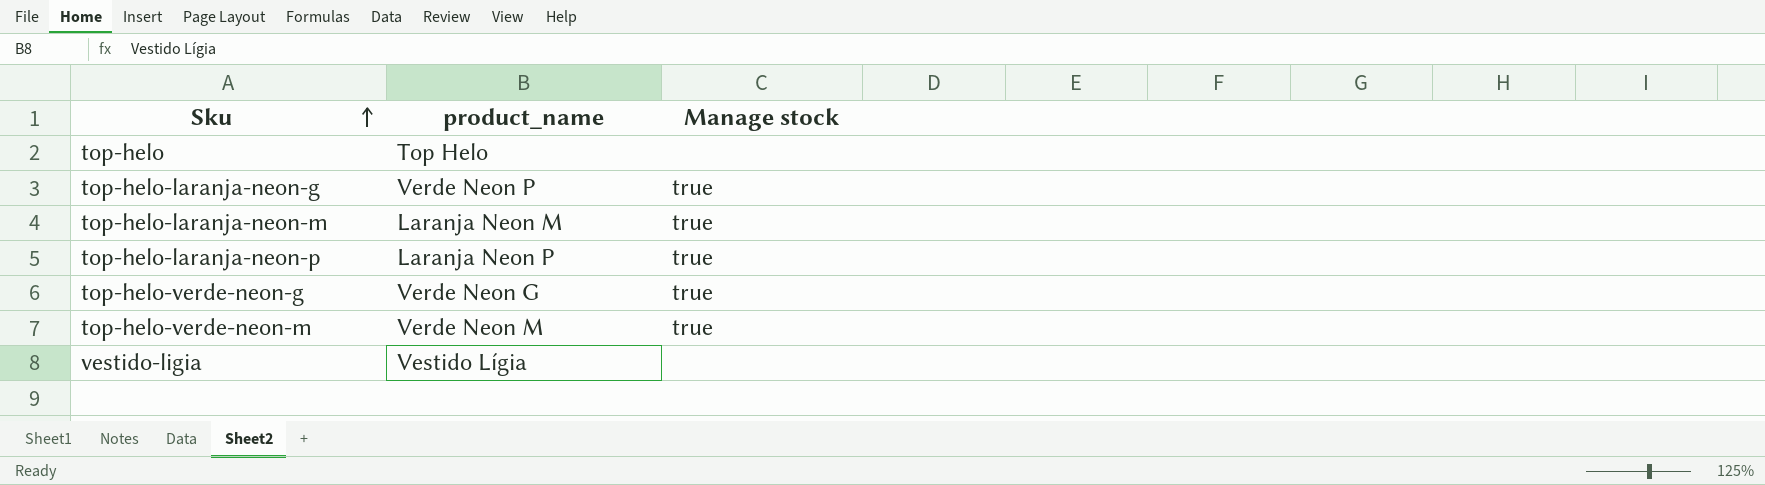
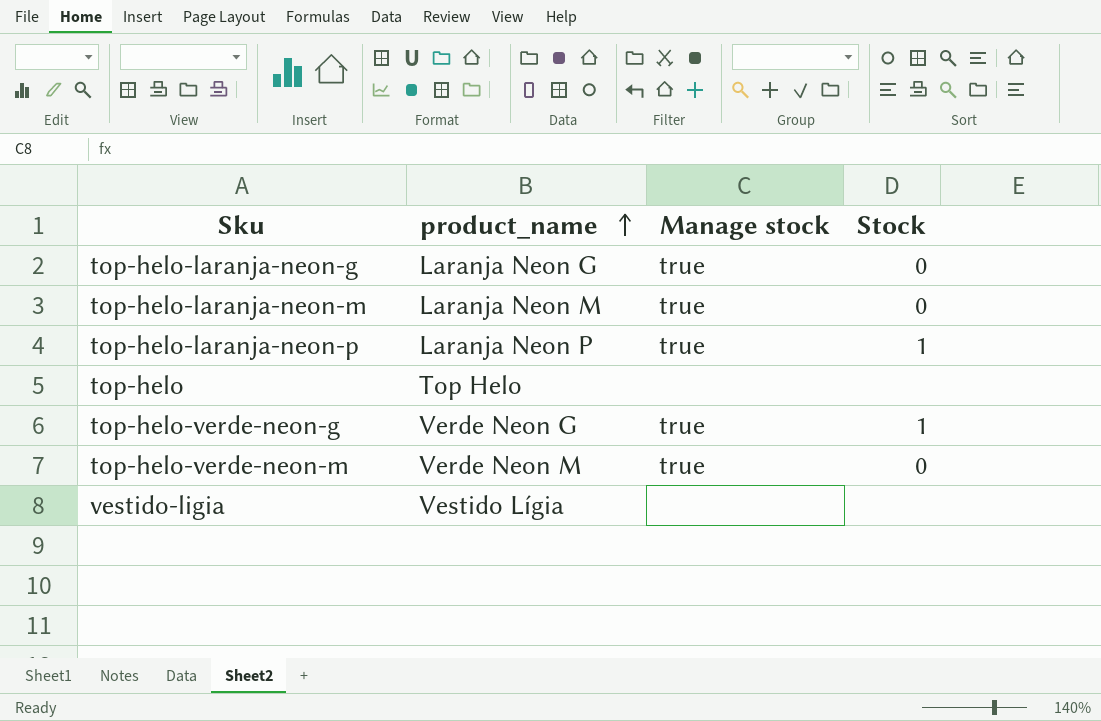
row order: Sku ascending -> product_name ascending
column Stock | position: none -> 4
top-helo-laranja-neon-g | product_name: Verde Neon P -> Laranja Neon G

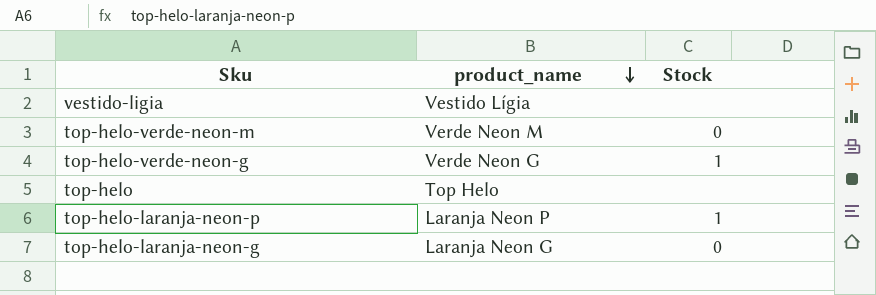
row order: product_name ascending -> product_name descending
column Manage stock | position: 3 -> none
row top-helo-laranja-neon-m: Laranja Neon M | true | 0 -> none

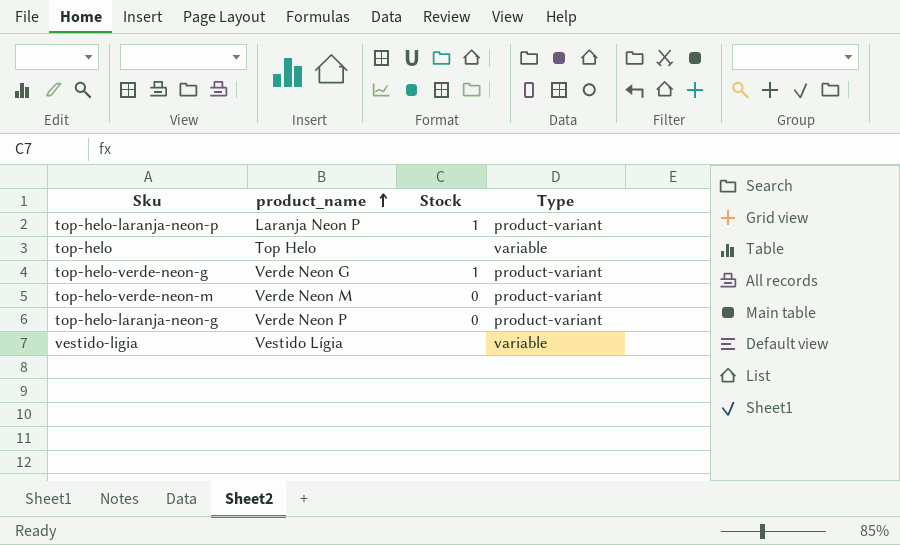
row order: product_name descending -> product_name ascending
column Type | position: none -> 4
top-helo-laranja-neon-g | product_name: Laranja Neon G -> Verde Neon P

